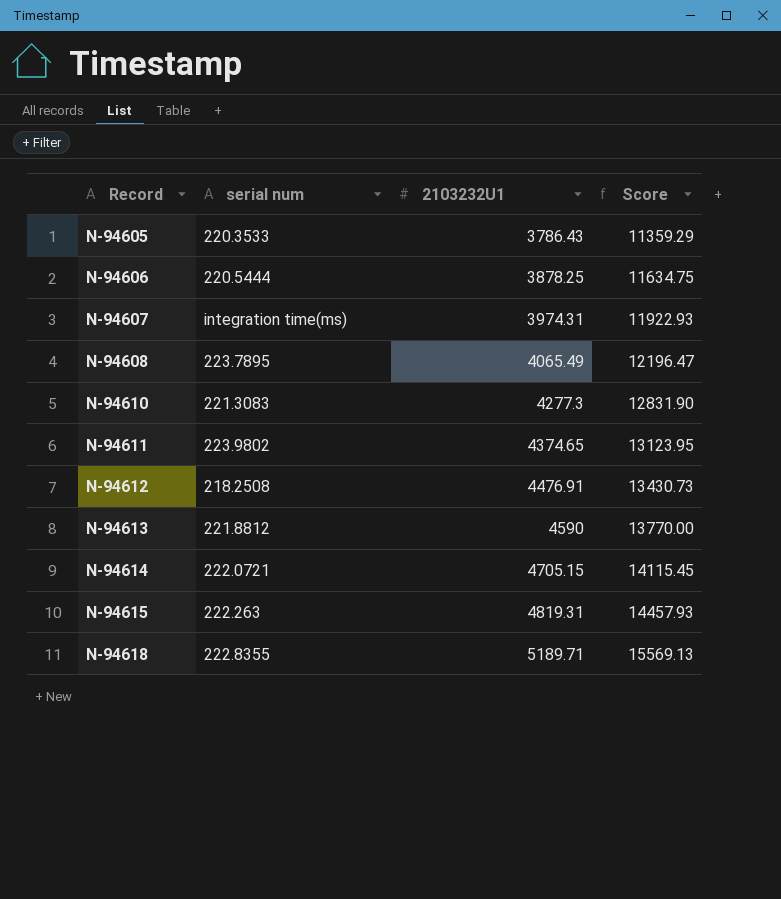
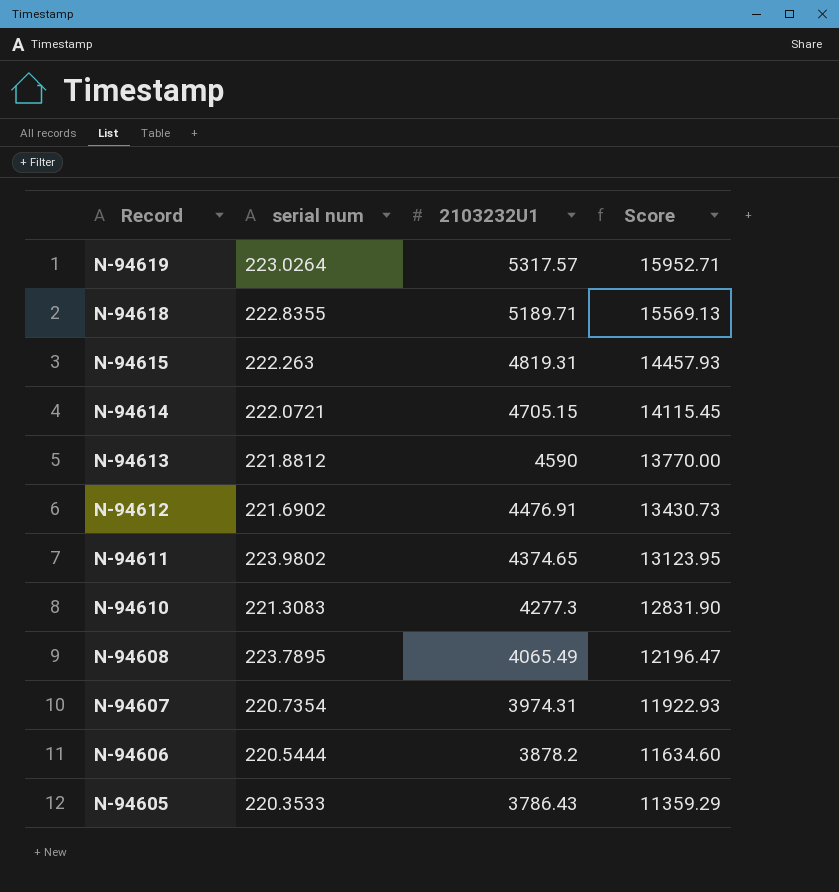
row order: Record ascending -> Record descending
row N-94619: none -> 223.0264 | 5317.57 | 15952.71
N-94612 | serial num: 218.2508 -> 221.6902
N-94607 | serial num: integration time(ms) -> 220.7354
N-94606 | 2103232U1: 3878.25 -> 3878.2
N-94606 | Score: 11634.75 -> 11634.60

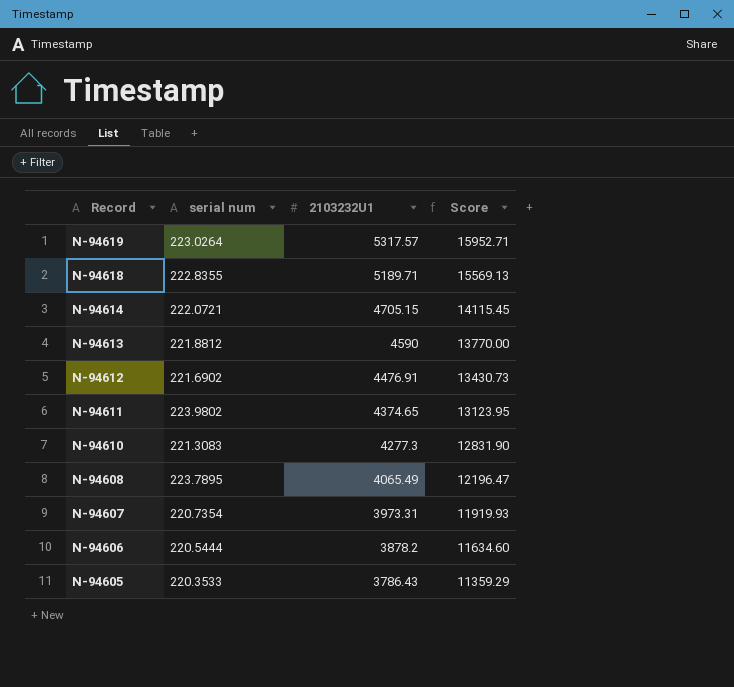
row N-94615: 222.263 | 4819.31 | 14457.93 -> none
N-94607 | 2103232U1: 3974.31 -> 3973.31
N-94607 | Score: 11922.93 -> 11919.93

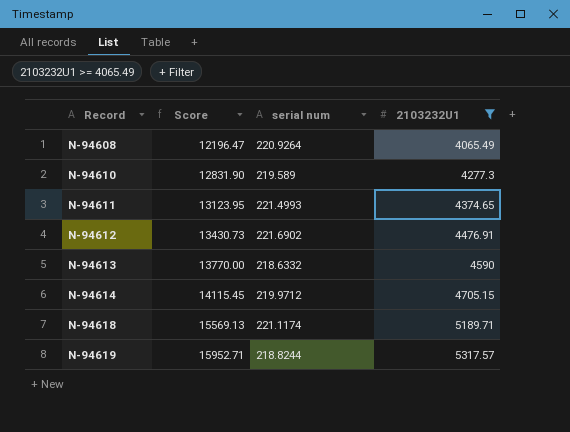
filter: none -> 2103232U1 >= 4065.49
row order: Record descending -> Record ascending
column Score | position: 4 -> 2
N-94608 | serial num: 223.7895 -> 220.9264
N-94610 | serial num: 221.3083 -> 219.589
N-94611 | serial num: 223.9802 -> 221.4993
N-94613 | serial num: 221.8812 -> 218.6332
N-94614 | serial num: 222.0721 -> 219.9712
N-94618 | serial num: 222.8355 -> 221.1174
N-94619 | serial num: 223.0264 -> 218.8244

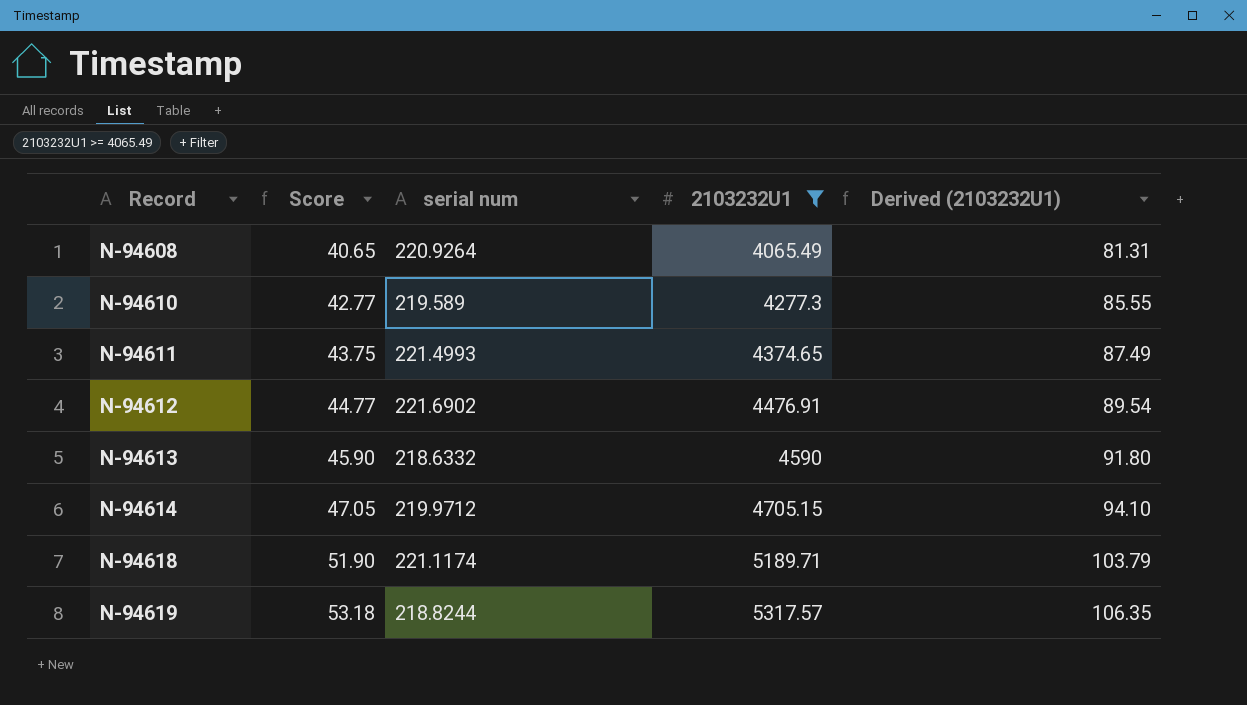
column Score | formula: [2103232U1] * 3 -> [2103232U1] * 0.01
column Derived (2103232U1) | formula: none -> [2103232U1] * 0.02

